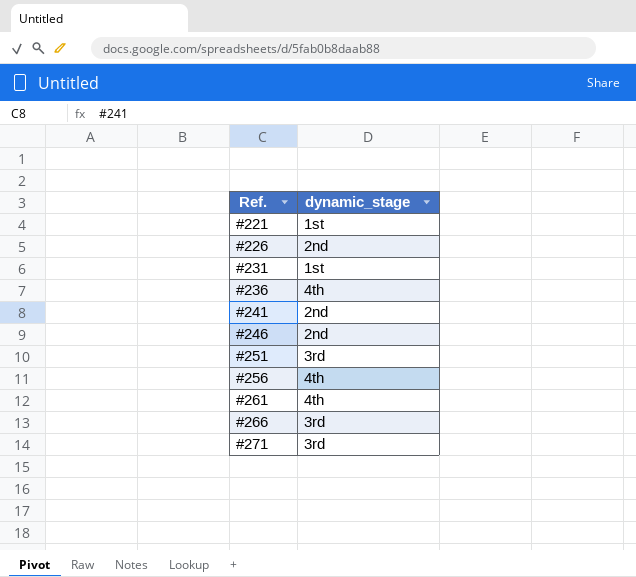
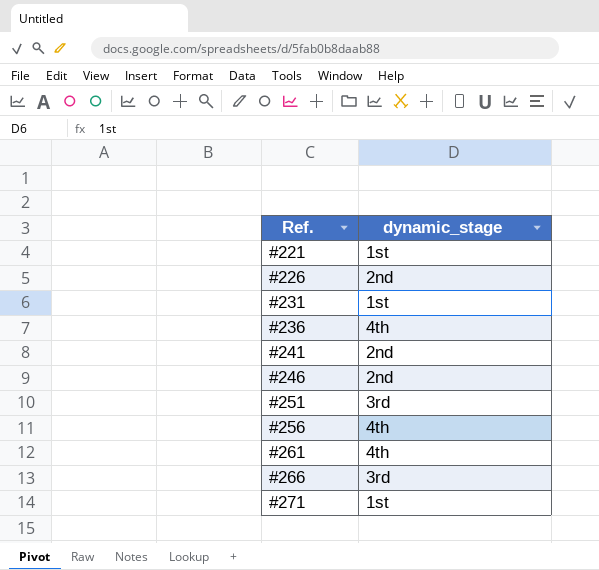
#271 | dynamic_stage: 3rd -> 1st

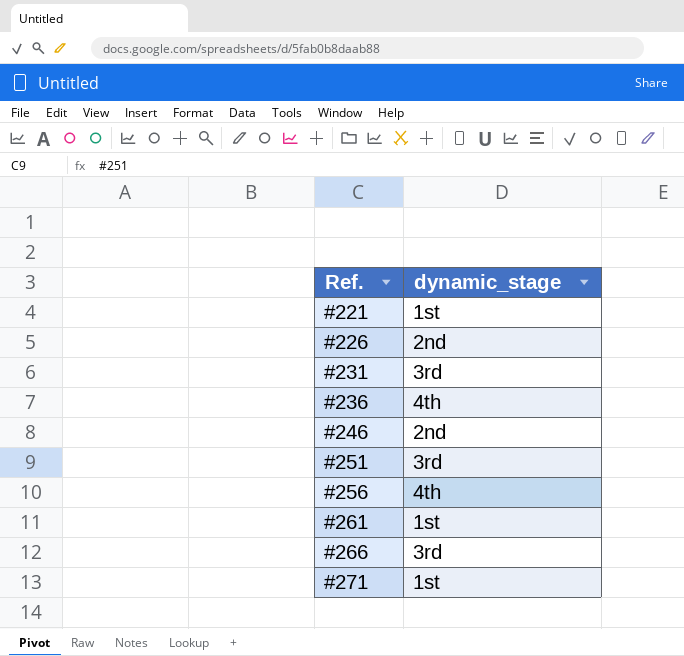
row #241: 2nd -> none
#231 | dynamic_stage: 1st -> 3rd
#261 | dynamic_stage: 4th -> 1st

